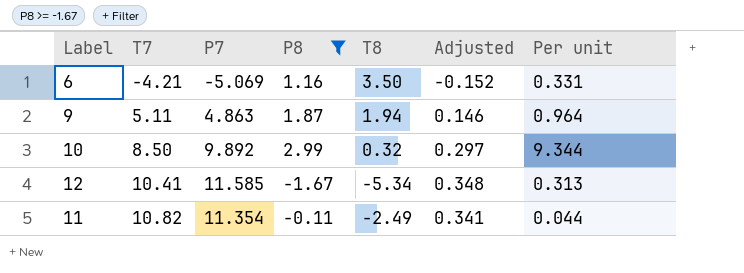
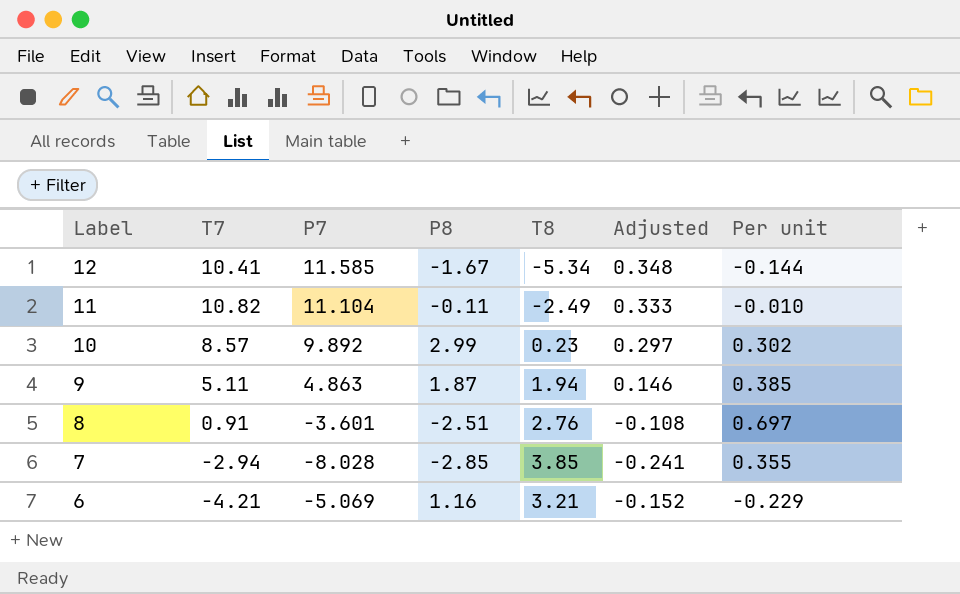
filter: P8 >= -1.67 -> none
row order: T7 ascending -> Label descending
column Per unit | formula: [P8] / [T8] -> [P8] / [P7]
11 | P7: 11.354 -> 11.104
11 | Adjusted: 0.341 -> 0.333
10 | T7: 8.50 -> 8.57
10 | T8: 0.32 -> 0.23
6 | T8: 3.50 -> 3.21

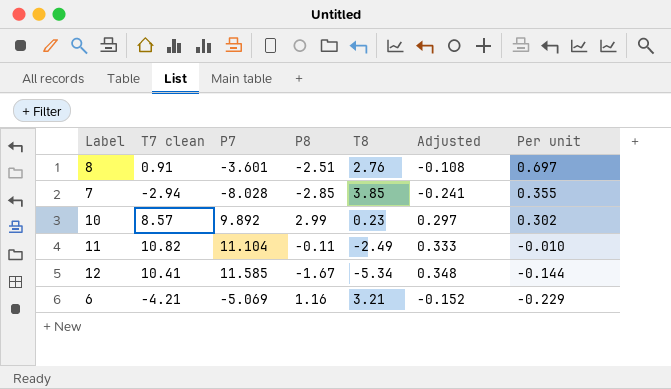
row order: Label descending -> Per unit descending
column name: T7 -> T7 clean
row 9: 5.11 | 4.863 | 1.87 | 1.94 | 0.146 | 0.385 -> none

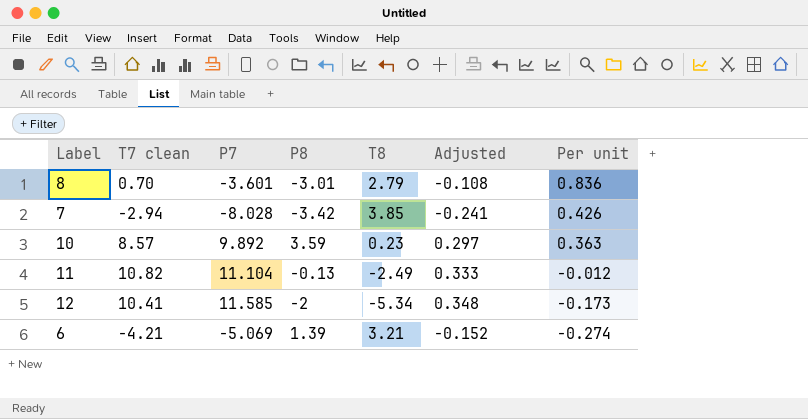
8 | T7 clean: 0.91 -> 0.70
8 | P8: -2.51 -> -3.01
8 | T8: 2.76 -> 2.79
8 | Per unit: 0.697 -> 0.836
7 | P8: -2.85 -> -3.42
7 | Per unit: 0.355 -> 0.426
10 | P8: 2.99 -> 3.59
10 | Per unit: 0.302 -> 0.363
11 | P8: -0.11 -> -0.13
11 | Per unit: -0.010 -> -0.012
12 | P8: -1.67 -> -2
12 | Per unit: -0.144 -> -0.173
6 | P8: 1.16 -> 1.39
6 | Per unit: -0.229 -> -0.274

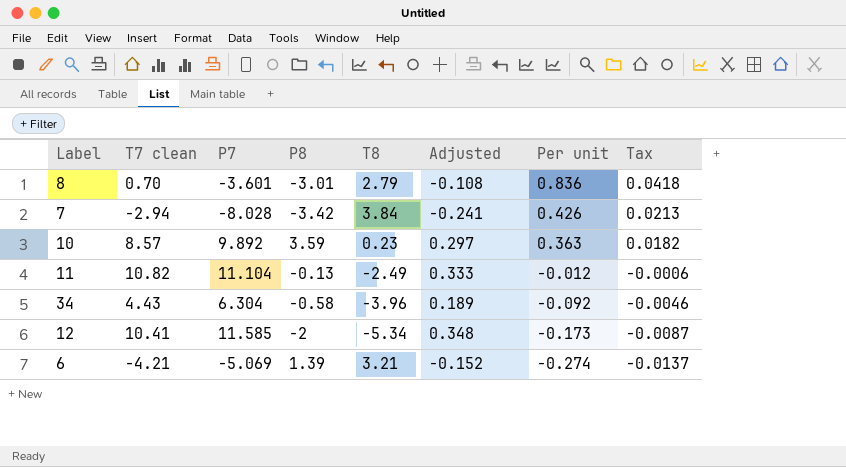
column Tax | formula: none -> [Per unit] * 0.05
7 | T8: 3.85 -> 3.84
row 34: none -> 4.43 | 6.304 | -0.58 | -3.96 | 0.189 | -0.092 | -0.0046

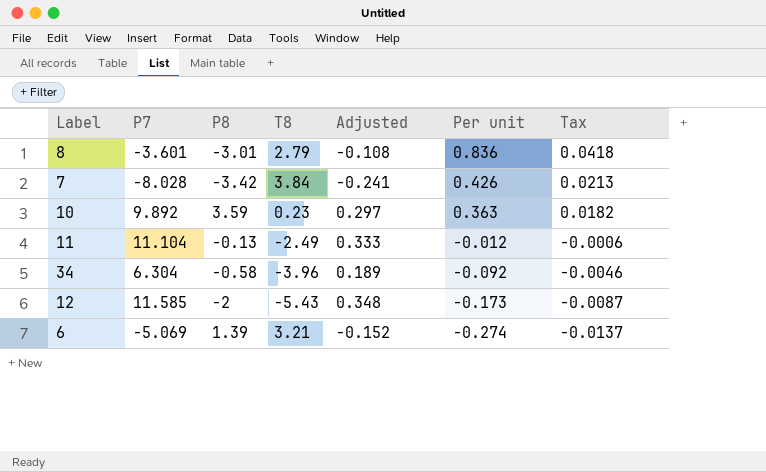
column T7 clean | position: 2 -> none
12 | T8: -5.34 -> -5.43

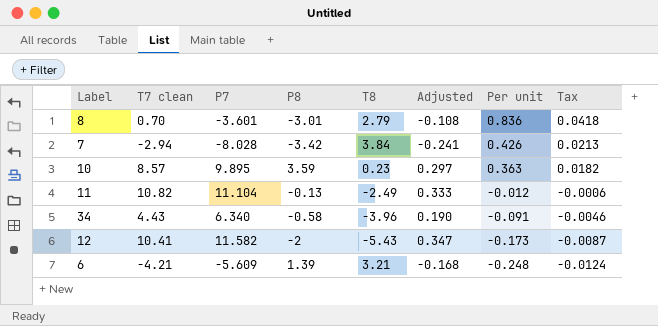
column T7 clean | position: none -> 2
10 | P7: 9.892 -> 9.895
34 | P7: 6.304 -> 6.340
34 | Adjusted: 0.189 -> 0.190
34 | Per unit: -0.092 -> -0.091
12 | P7: 11.585 -> 11.582
12 | Adjusted: 0.348 -> 0.347
6 | P7: -5.069 -> -5.609
6 | Adjusted: -0.152 -> -0.168
6 | Per unit: -0.274 -> -0.248
6 | Tax: -0.0137 -> -0.0124

